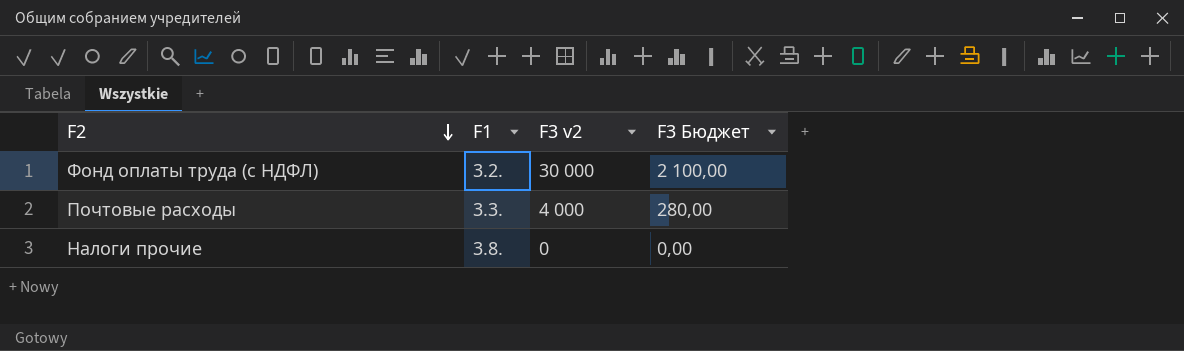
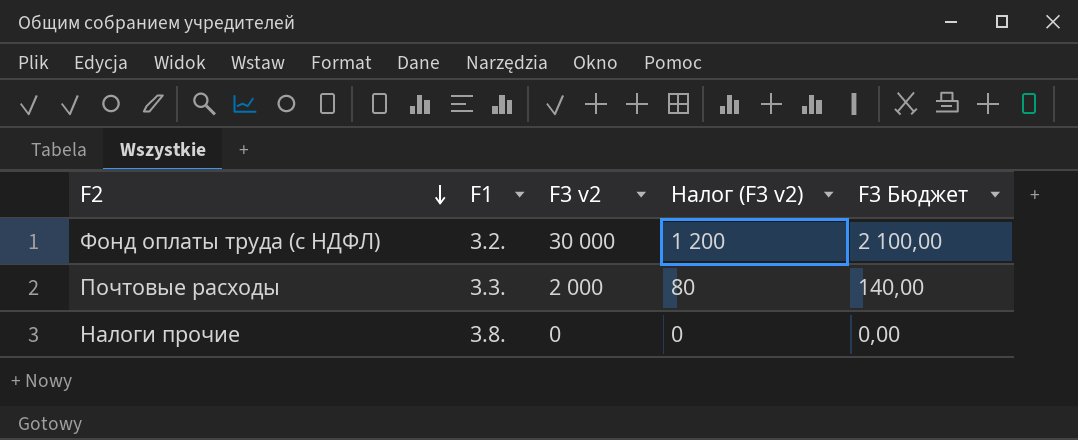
column Налог (F3 v2) | formula: none -> [F3 v2] * 0,04
Почтовые расходы | F3 v2: 4 000 -> 2 000
Почтовые расходы | F3 Бюджет: 280,00 -> 140,00

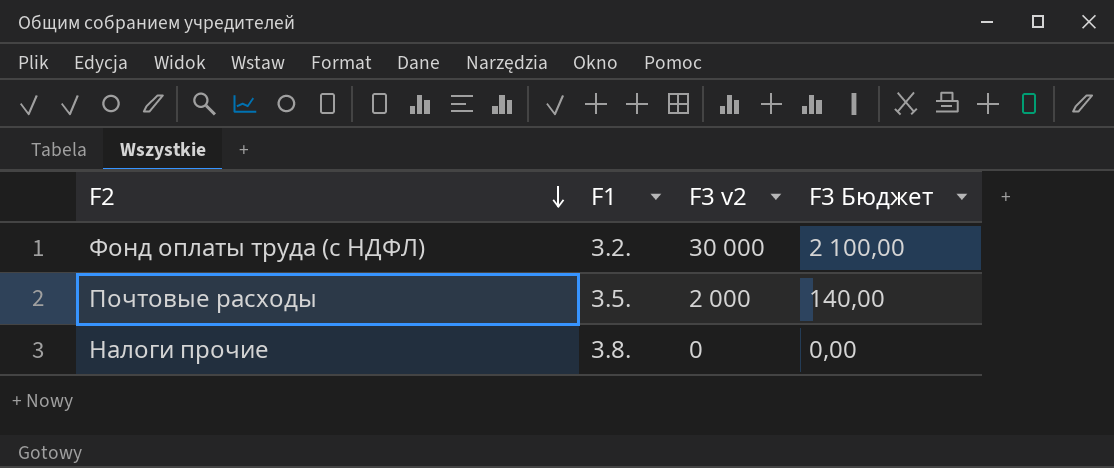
column Налог (F3 v2) | formula: [F3 v2] * 0,04 -> none
Почтовые расходы | F1: 3.3. -> 3.5.

